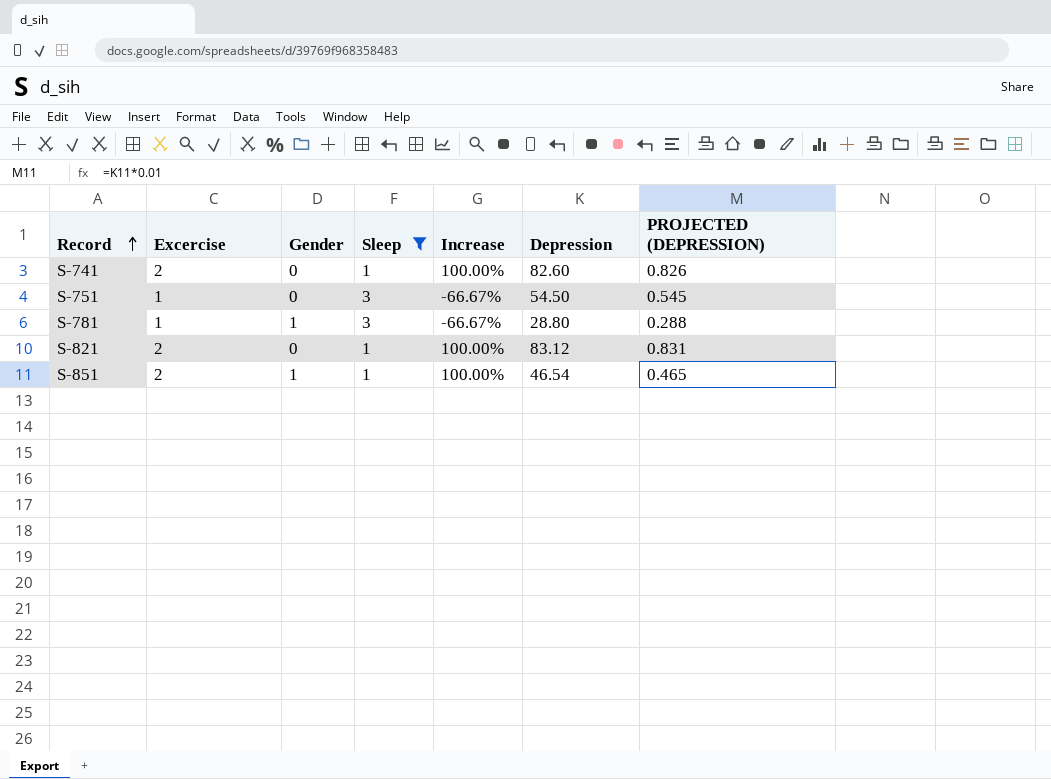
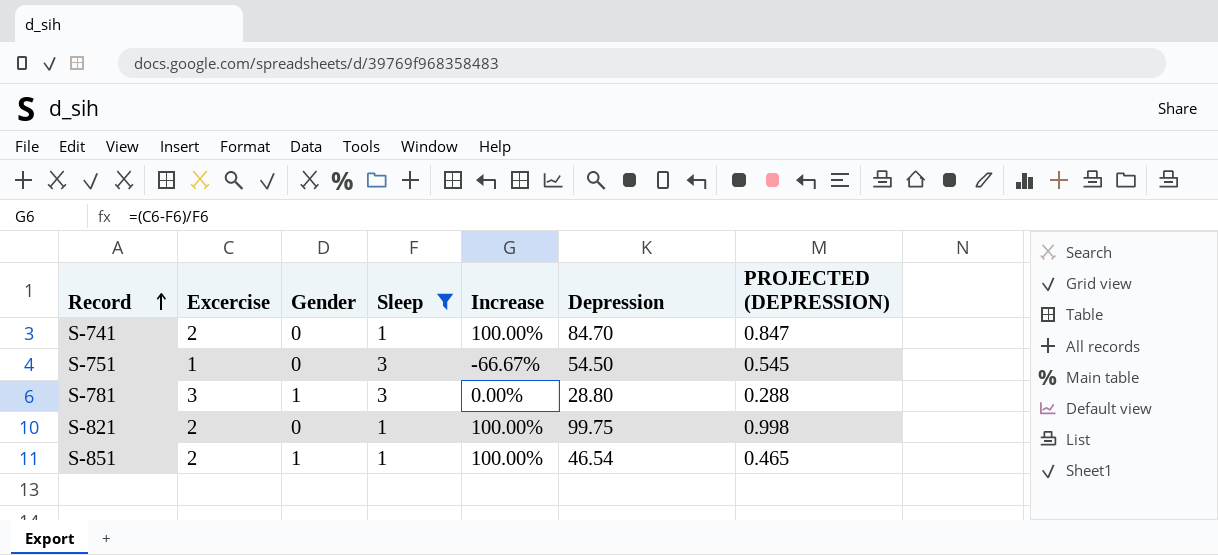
S-741 | Depression: 82.60 -> 84.70
S-741 | PROJECTED (DEPRESSION): 0.826 -> 0.847
S-781 | Excercise: 1 -> 3
S-781 | Increase: -66.67% -> 0.00%
S-821 | Depression: 83.12 -> 99.75
S-821 | PROJECTED (DEPRESSION): 0.831 -> 0.998

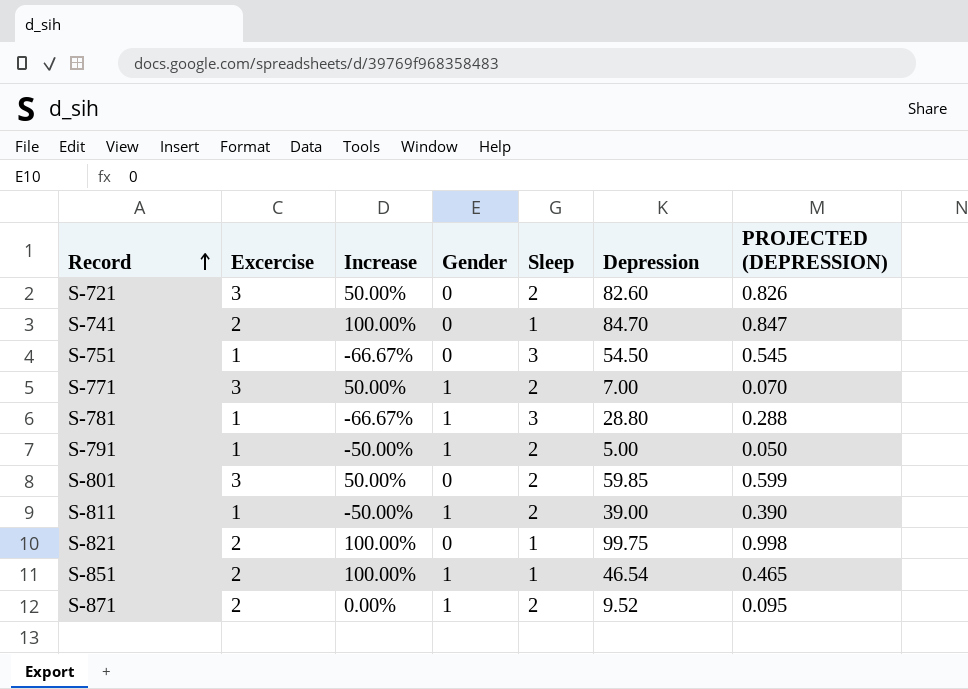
filter: Sleep != 2 -> none
column Increase | position: 5 -> 3
S-781 | Excercise: 3 -> 1
S-781 | Increase: 0.00% -> -66.67%

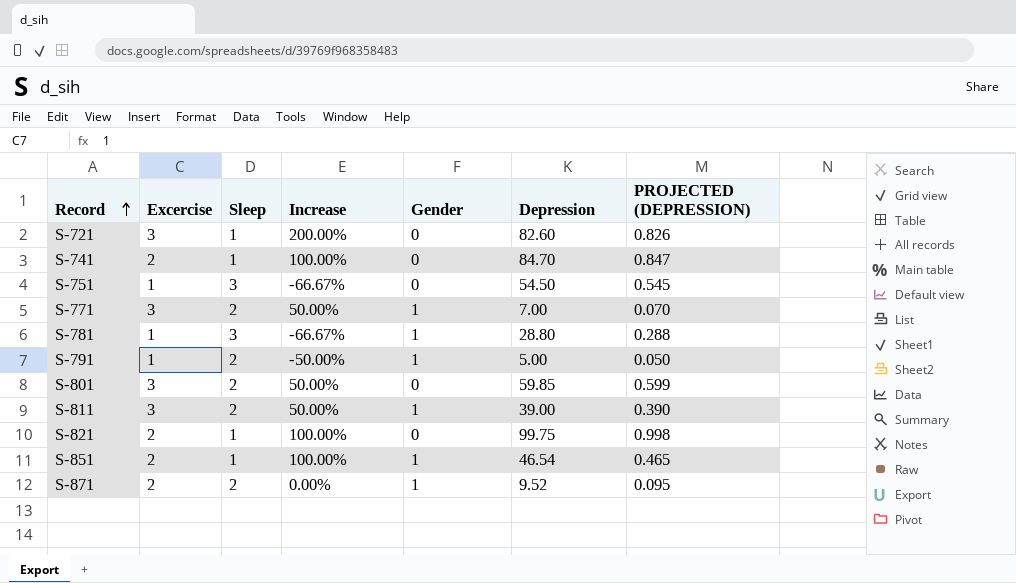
column Sleep | position: 5 -> 3
S-721 | Sleep: 2 -> 1
S-721 | Increase: 50.00% -> 200.00%
S-811 | Excercise: 1 -> 3
S-811 | Increase: -50.00% -> 50.00%

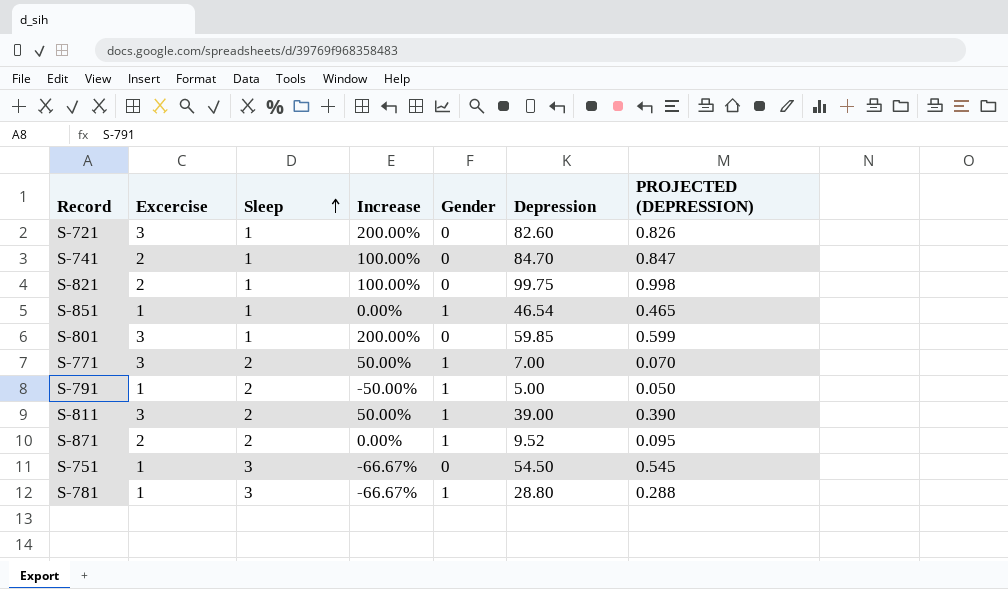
row order: Record ascending -> Sleep ascending
S-851 | Excercise: 2 -> 1
S-851 | Increase: 100.00% -> 0.00%
S-801 | Sleep: 2 -> 1
S-801 | Increase: 50.00% -> 200.00%

